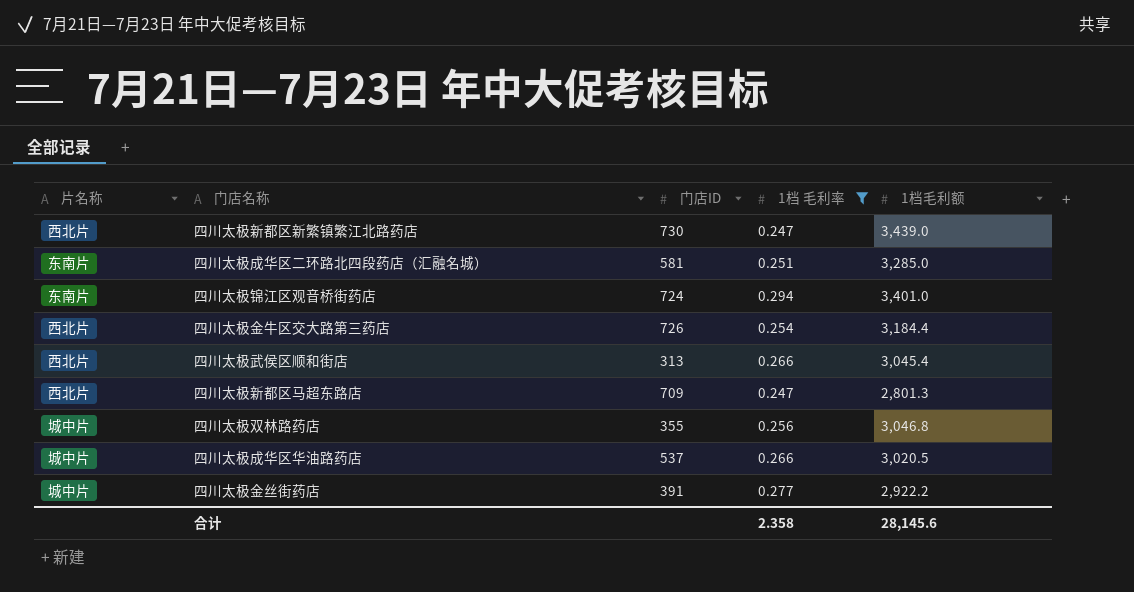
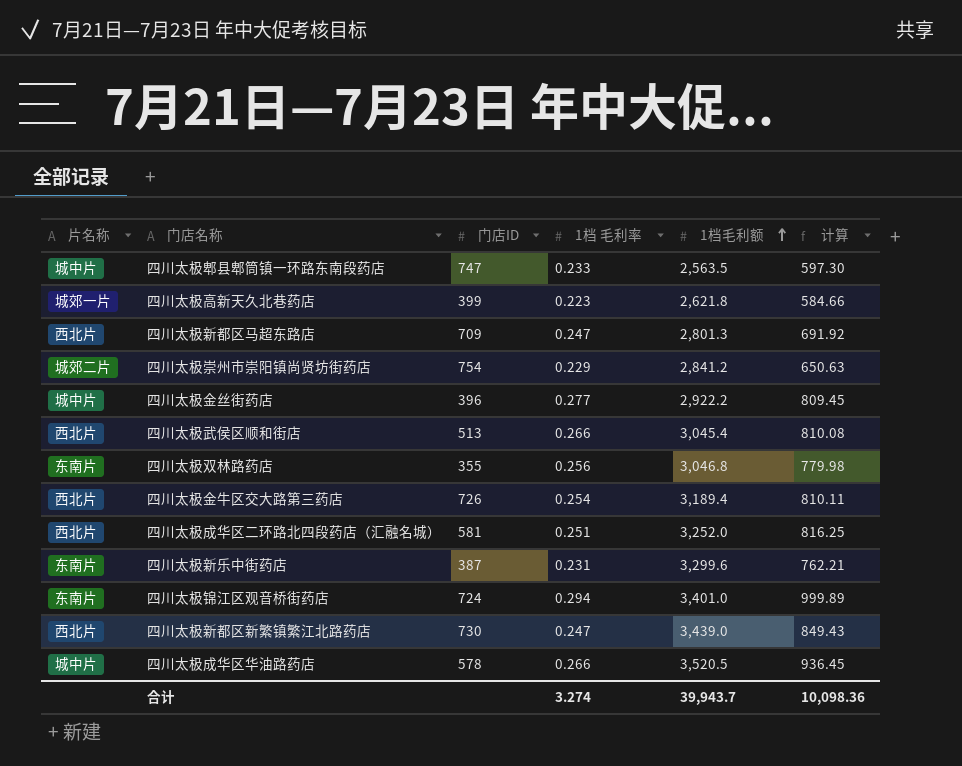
filter: 1档 毛利率 >= 0.247 -> none
row order: none -> 1档毛利额 ascending
column 计算 | formula: none -> [1档 毛利率] * [1档毛利额]
四川太极金丝街药店 | 门店ID: 391 -> 396
四川太极武侯区顺和街店 | 门店ID: 313 -> 513
四川太极双林路药店 | 片名称: 城中片 -> 东南片
四川太极金牛区交大路第三药店 | 1档毛利额: 3,184.4 -> 3,189.4
四川太极成华区二环路北四段药店（汇融名城） | 片名称: 东南片 -> 西北片
四川太极成华区二环路北四段药店（汇融名城） | 1档毛利额: 3,285.0 -> 3,252.0
四川太极成华区华油路药店 | 门店ID: 537 -> 578
四川太极成华区华油路药店 | 1档毛利额: 3,020.5 -> 3,520.5
合计 | 1档 毛利率: 2.358 -> 3.274
合计 | 1档毛利额: 28,145.6 -> 39,943.7

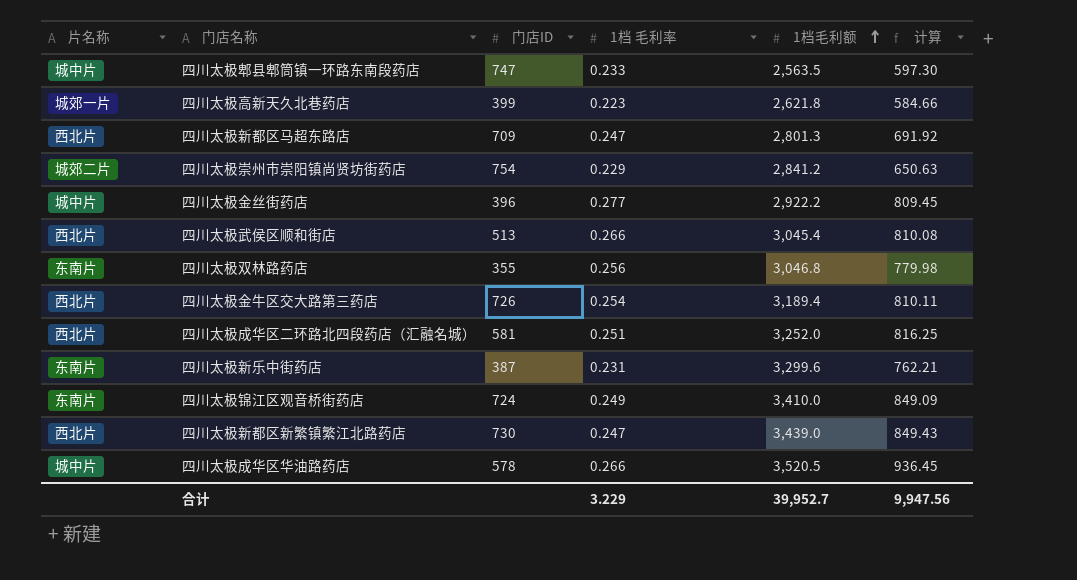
四川太极锦江区观音桥街药店 | 1档 毛利率: 0.294 -> 0.249
四川太极锦江区观音桥街药店 | 1档毛利额: 3,401.0 -> 3,410.0
四川太极锦江区观音桥街药店 | 计算: 999.89 -> 849.09
合计 | 1档 毛利率: 3.274 -> 3.229
合计 | 1档毛利额: 39,943.7 -> 39,952.7
合计 | 计算: 10,098.36 -> 9,947.56

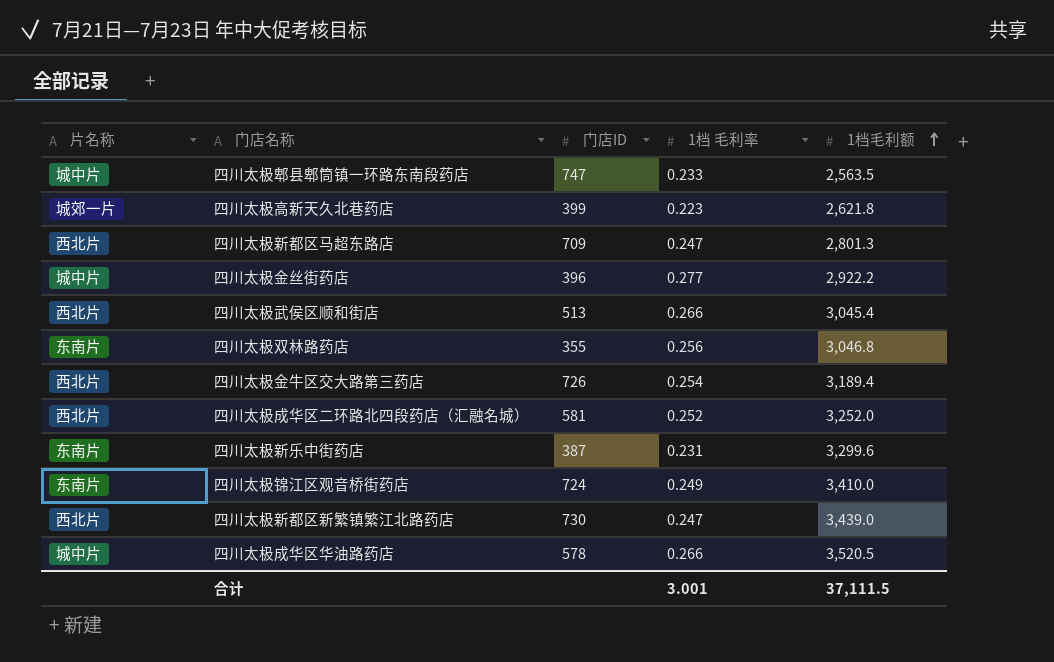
column 计算 | formula: [1档 毛利率] * [1档毛利额] -> none
row 四川太极崇州市崇阳镇尚贤坊街药店: 城郊二片 | 754 | 0.229 | 2,841.2 | 650.63 -> none
四川太极成华区二环路北四段药店（汇融名城） | 1档 毛利率: 0.251 -> 0.252
合计 | 1档 毛利率: 3.229 -> 3.001
合计 | 1档毛利额: 39,952.7 -> 37,111.5

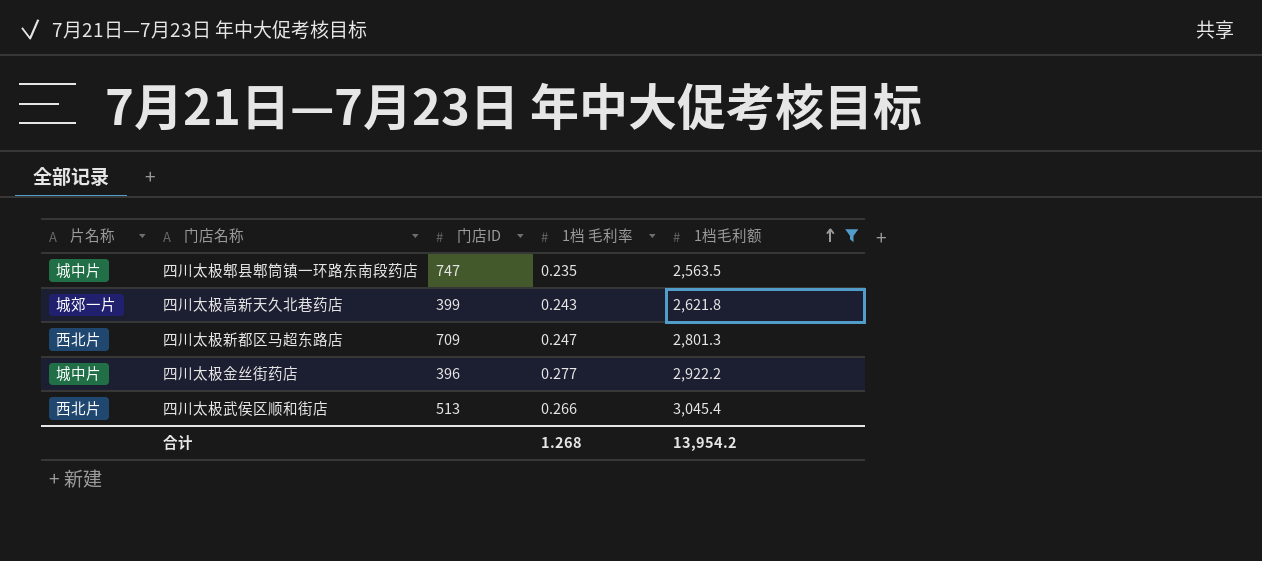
filter: none -> 1档毛利额 <= 3,045.4
四川太极郫县郫筒镇一环路东南段药店 | 1档 毛利率: 0.233 -> 0.235
四川太极高新天久北巷药店 | 1档 毛利率: 0.223 -> 0.243
合计 | 1档 毛利率: 3.001 -> 1.268
合计 | 1档毛利额: 37,111.5 -> 13,954.2

